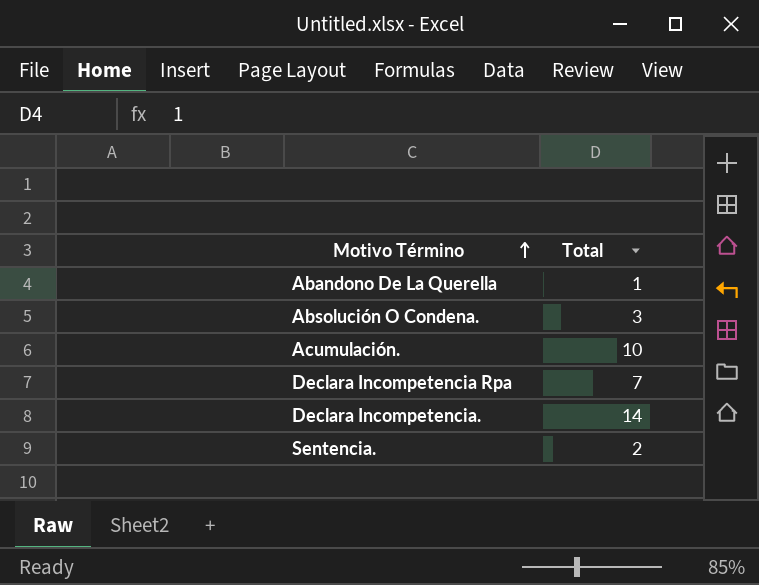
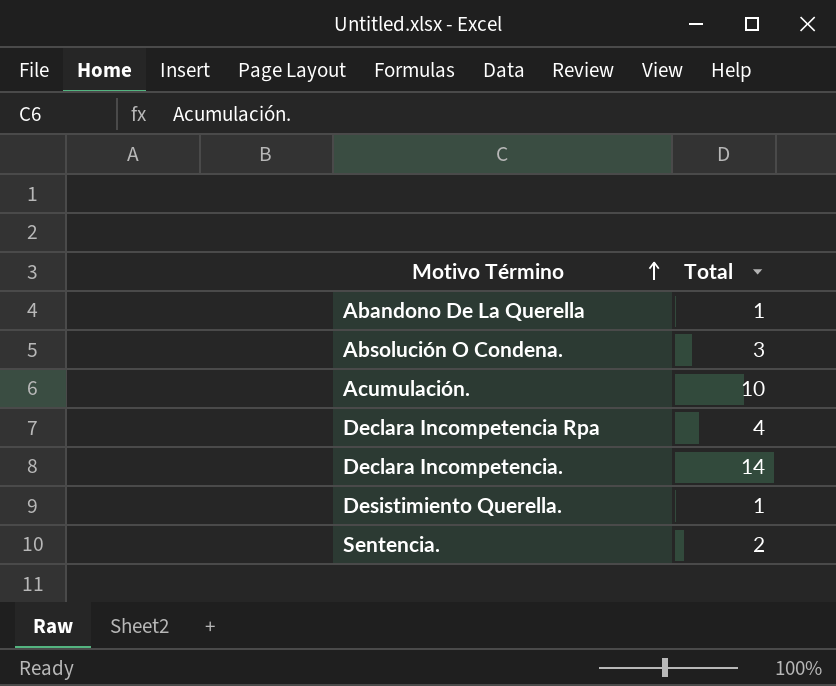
Declara Incompetencia Rpa | Total: 7 -> 4
row Desistimiento Querella.: none -> 1

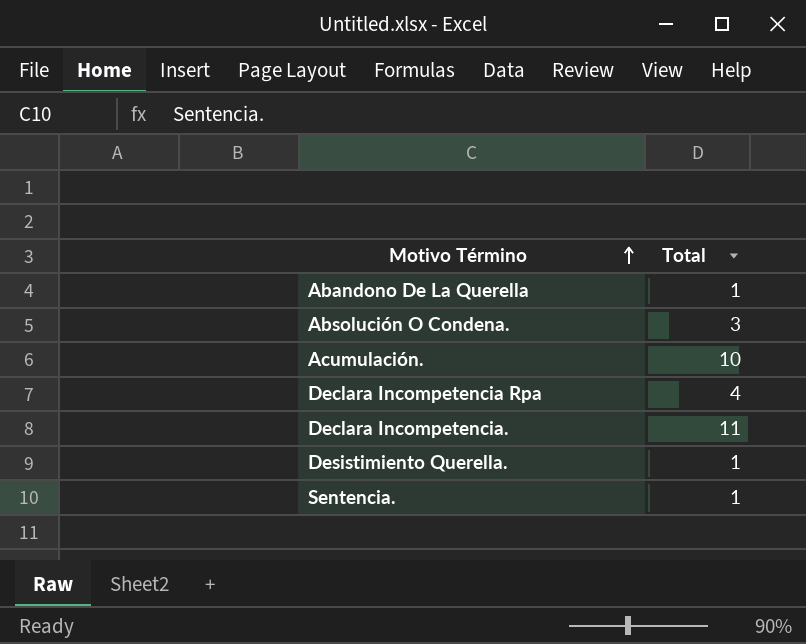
Declara Incompetencia. | Total: 14 -> 11
Sentencia. | Total: 2 -> 1

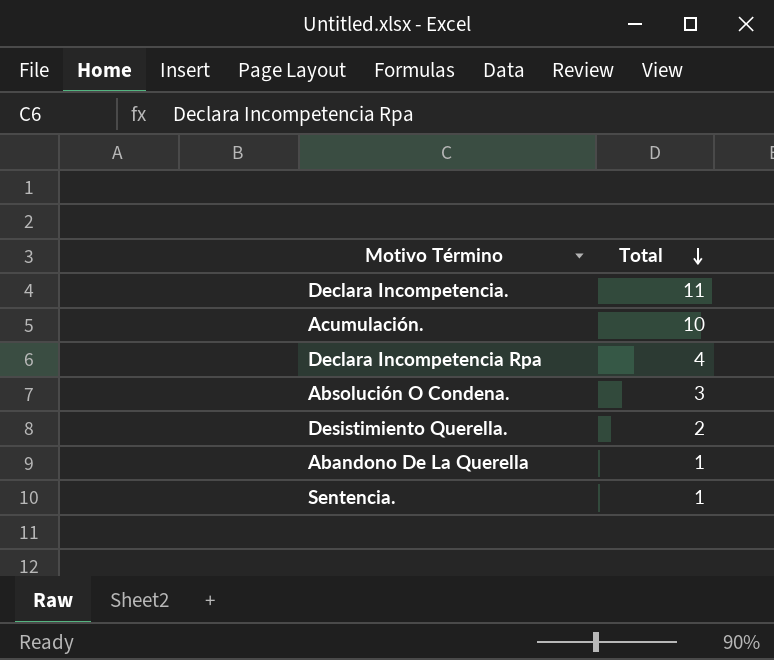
row order: Motivo Término ascending -> Total descending
Desistimiento Querella. | Total: 1 -> 2

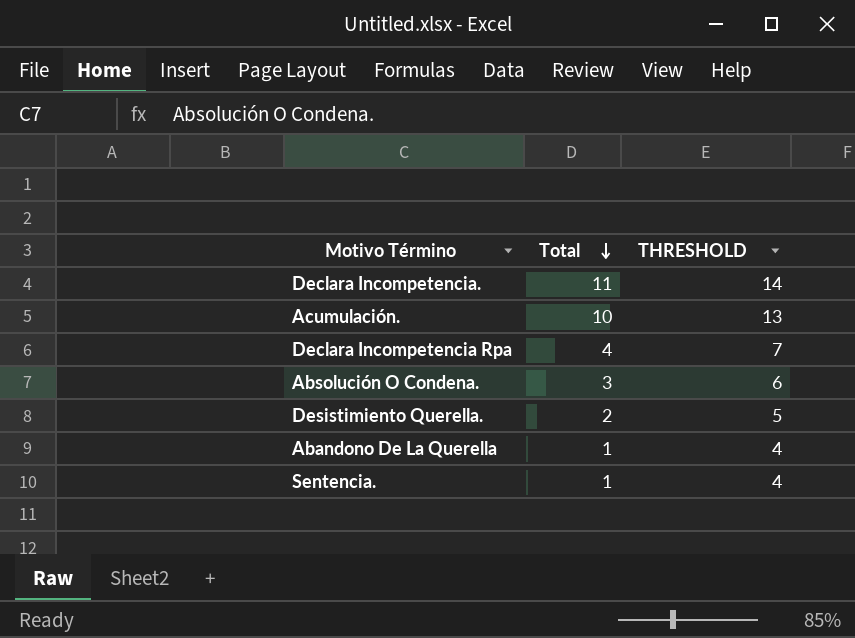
column THRESHOLD | formula: none -> [Total] + 3

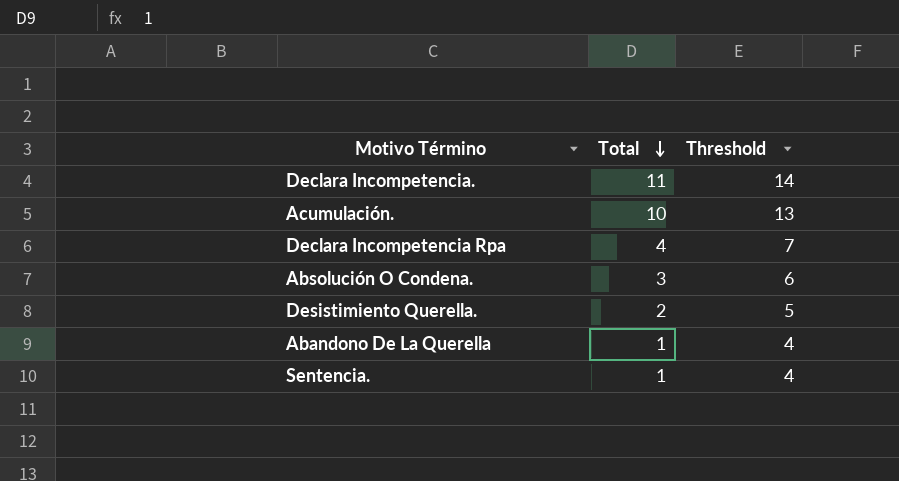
column name: THRESHOLD -> Threshold

